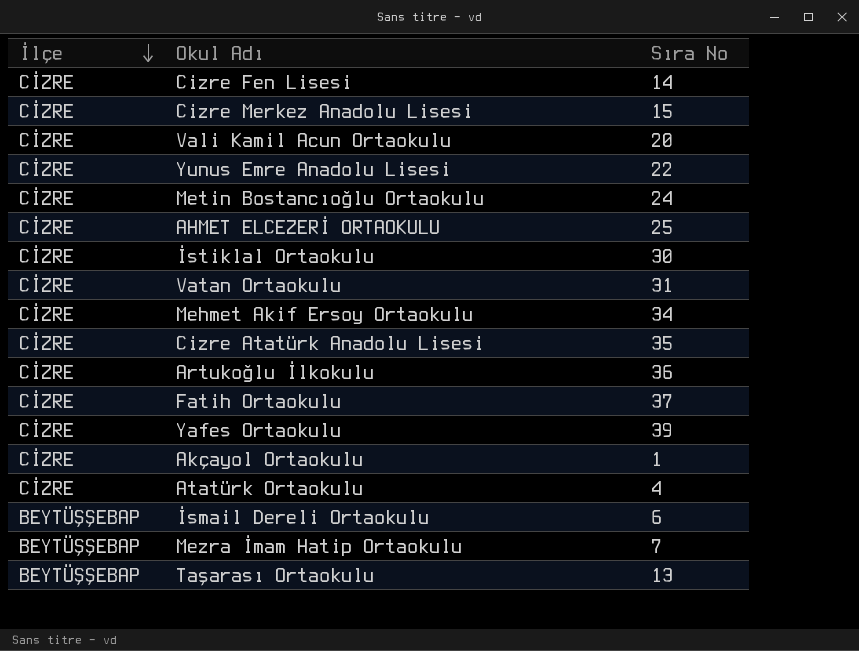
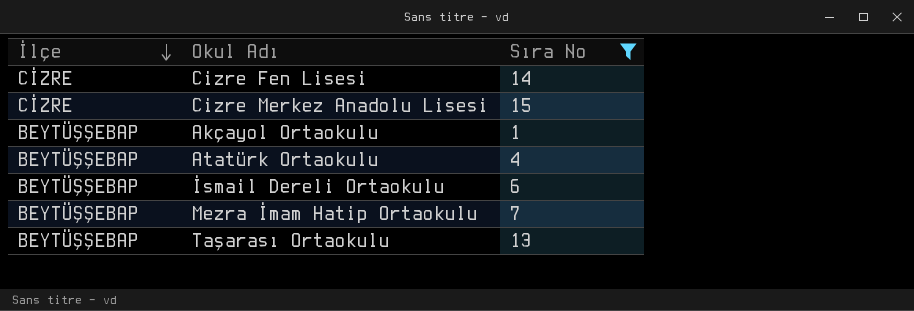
filter: none -> Sıra No <= 15
Akçayol Ortaokulu | İlçe: CİZRE -> BEYTÜŞŞEBAP
Atatürk Ortaokulu | İlçe: CİZRE -> BEYTÜŞŞEBAP

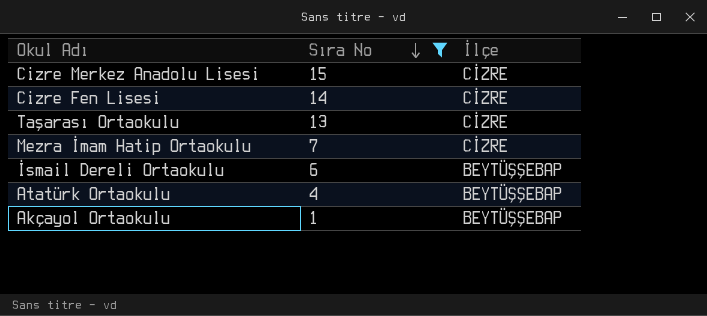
row order: İlçe descending -> Sıra No descending
column İlçe | position: 1 -> 3
Taşarası Ortaokulu | İlçe: BEYTÜŞŞEBAP -> CİZRE
Mezra İmam Hatip Ortaokulu | İlçe: BEYTÜŞŞEBAP -> CİZRE

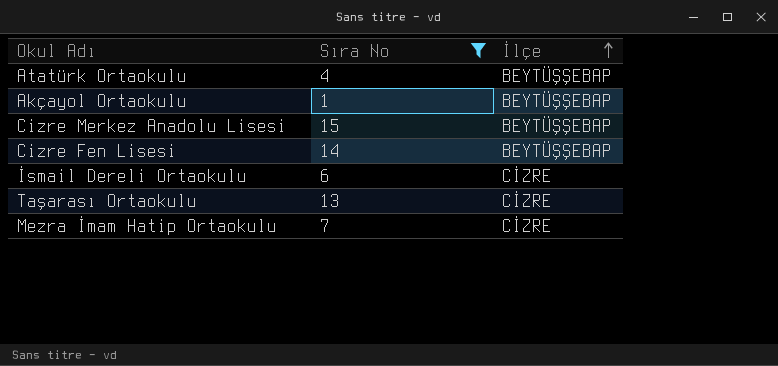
row order: Sıra No descending -> İlçe ascending
Cizre Merkez Anadolu Lisesi | İlçe: CİZRE -> BEYTÜŞŞEBAP
Cizre Fen Lisesi | İlçe: CİZRE -> BEYTÜŞŞEBAP
İsmail Dereli Ortaokulu | İlçe: BEYTÜŞŞEBAP -> CİZRE

